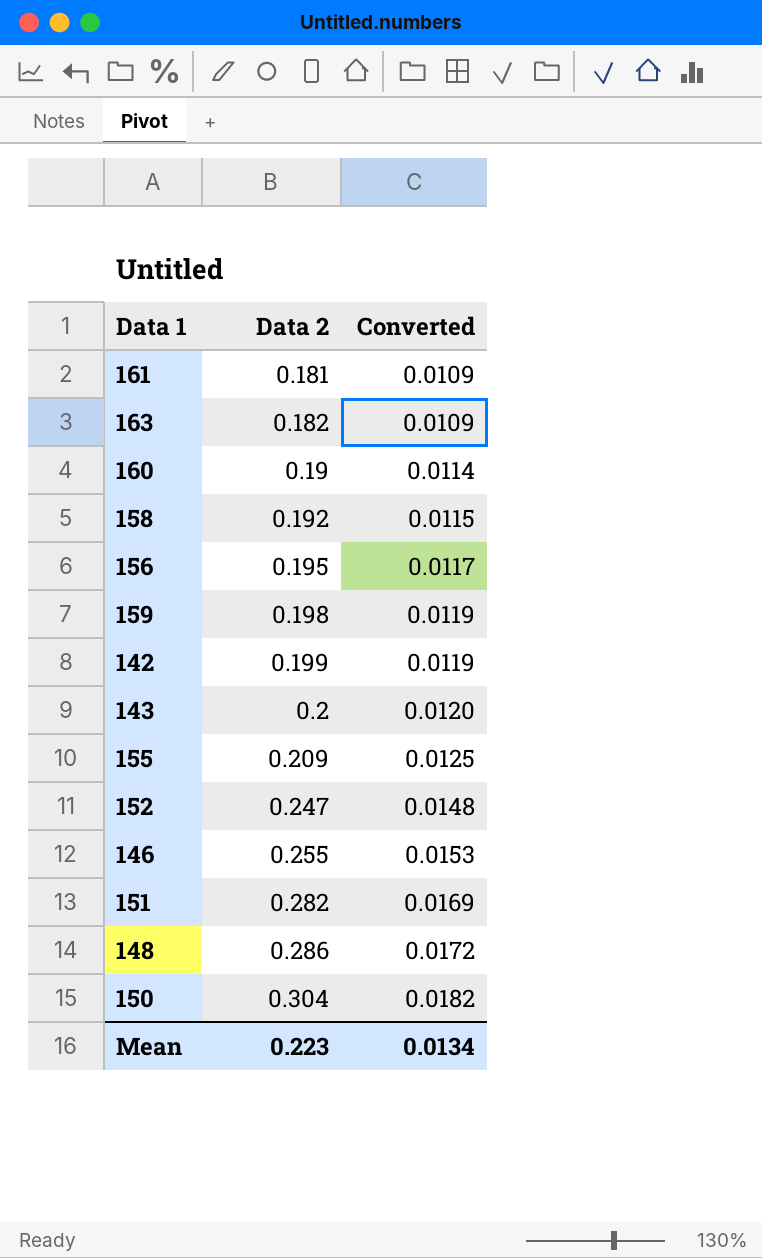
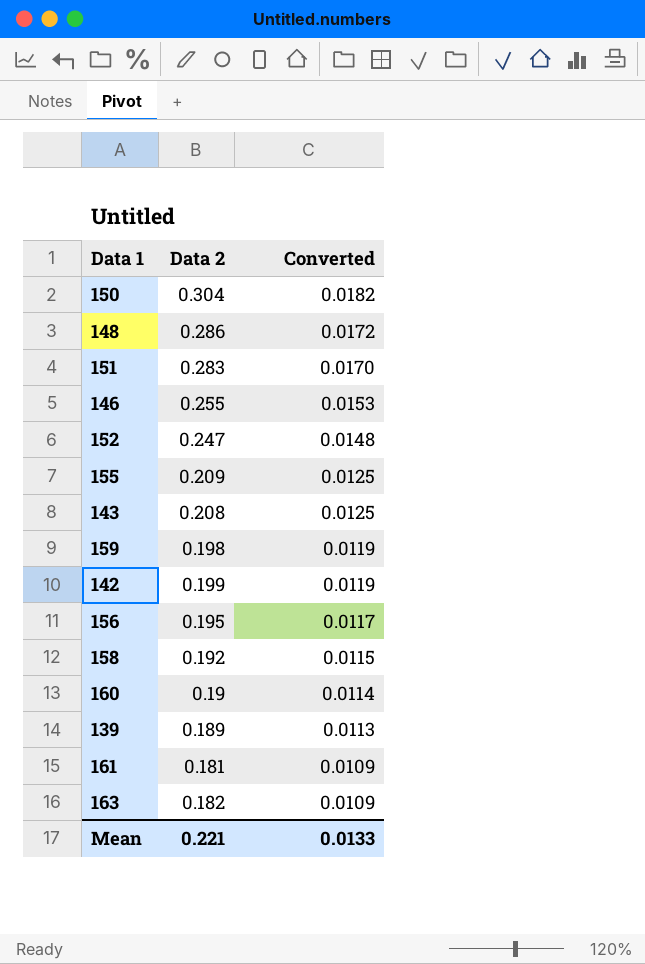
row order: Data 2 ascending -> Converted descending
151 | Data 2: 0.282 -> 0.283
151 | Converted: 0.0169 -> 0.0170
143 | Data 2: 0.2 -> 0.208
143 | Converted: 0.0120 -> 0.0125
row 139: none -> 0.189 | 0.0113
Mean | Data 2: 0.223 -> 0.221
Mean | Converted: 0.0134 -> 0.0133

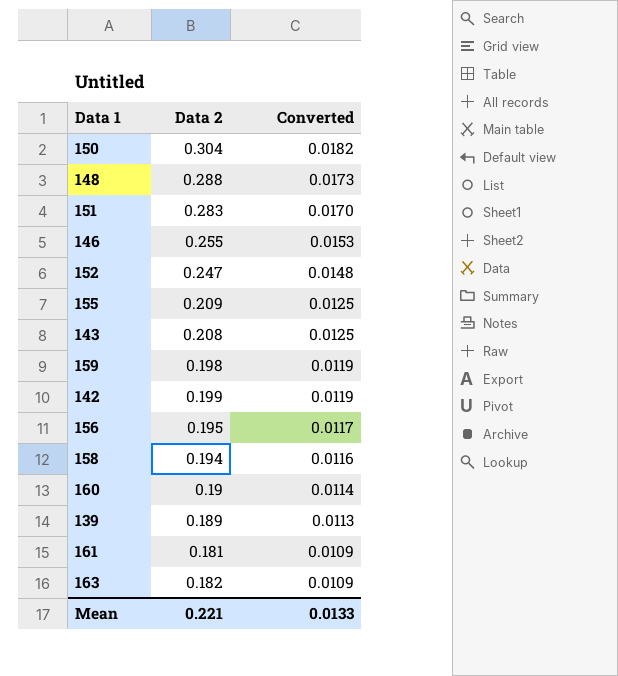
148 | Data 2: 0.286 -> 0.288
148 | Converted: 0.0172 -> 0.0173
158 | Data 2: 0.192 -> 0.194
158 | Converted: 0.0115 -> 0.0116

